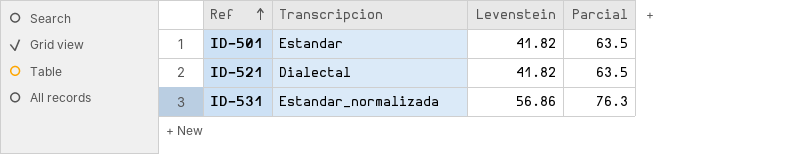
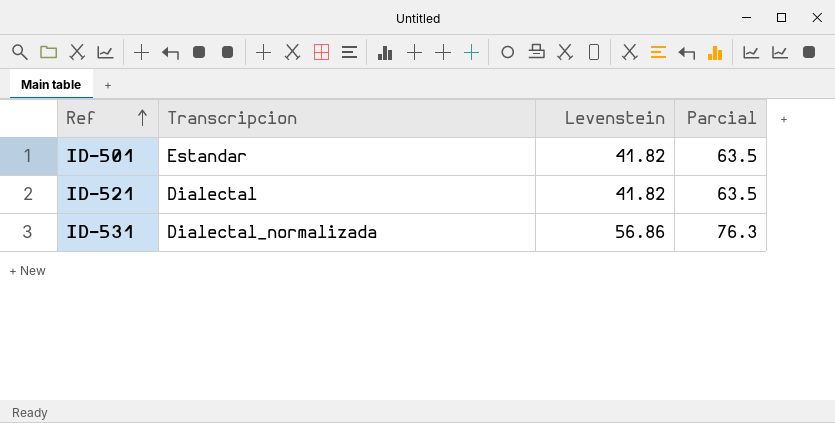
ID-531 | Transcripcion: Estandar_normalizada -> Dialectal_normalizada

